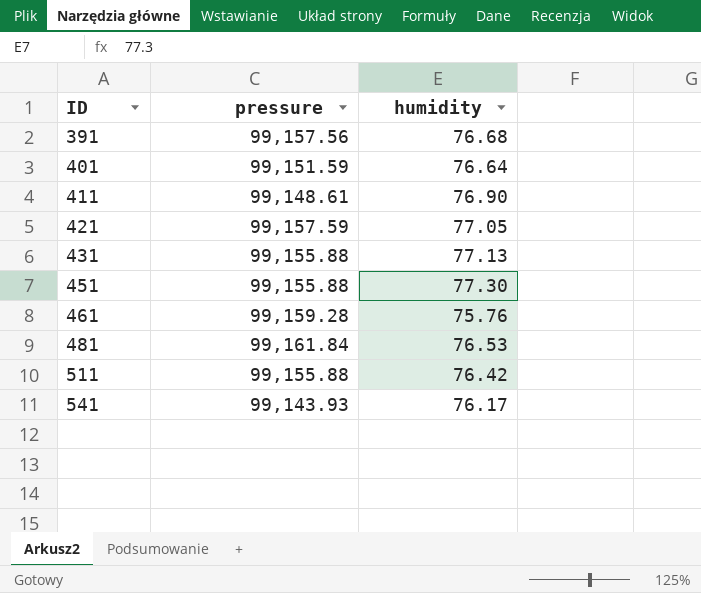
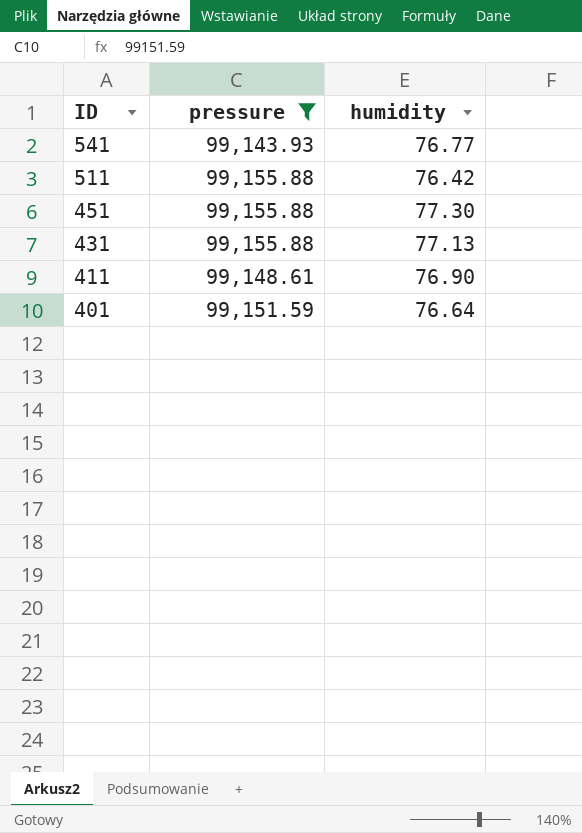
filter: none -> pressure <= 99,155.88
row order: ID ascending -> ID descending
541 | humidity: 76.17 -> 76.77

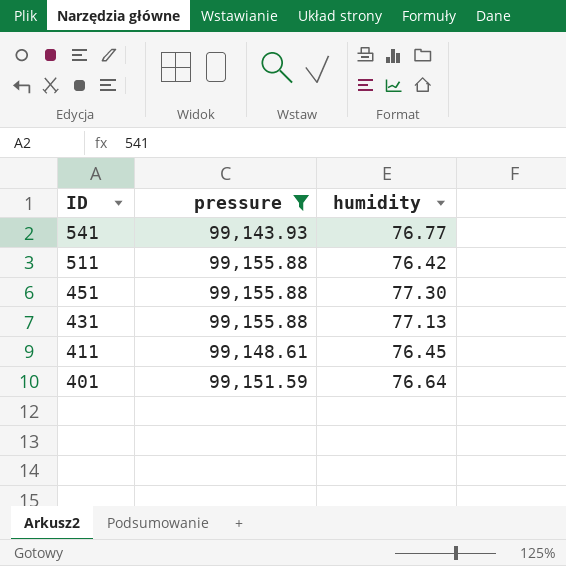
411 | humidity: 76.90 -> 76.45

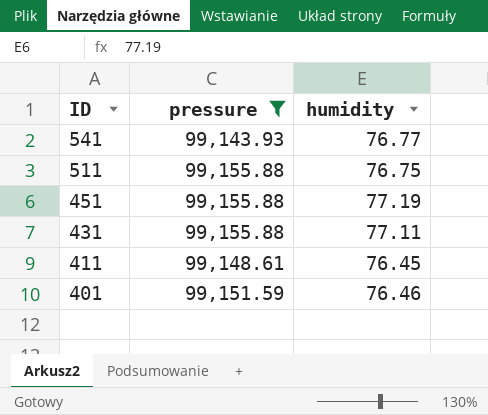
511 | humidity: 76.42 -> 76.75
451 | humidity: 77.30 -> 77.19
431 | humidity: 77.13 -> 77.11
401 | humidity: 76.64 -> 76.46

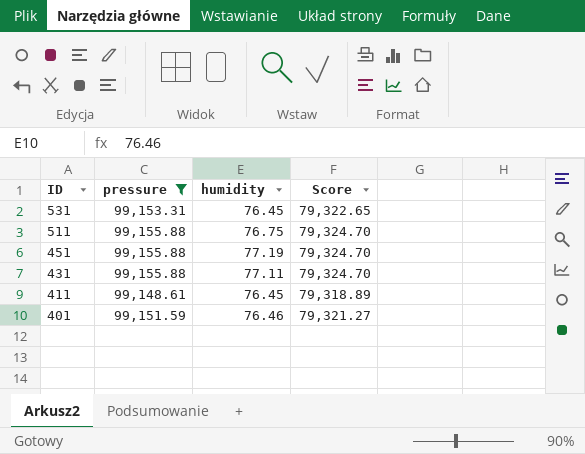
column Score | formula: none -> [pressure] * 0.8
row 541: 99,143.93 | 76.77 -> none
row 531: none -> 99,153.31 | 76.45 | 79,322.65

